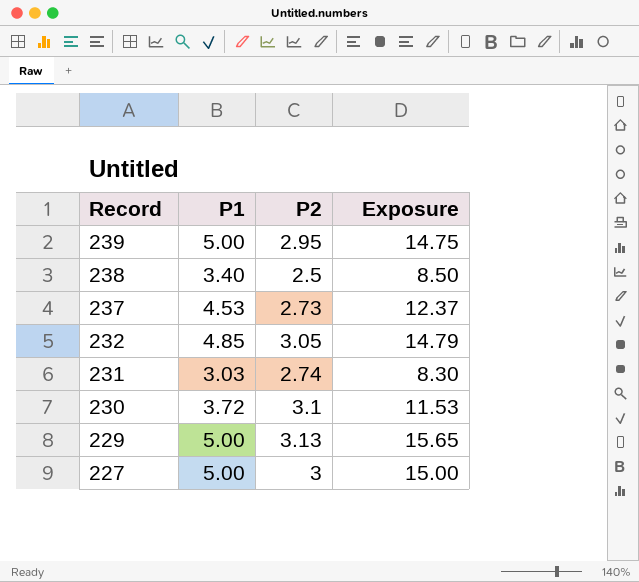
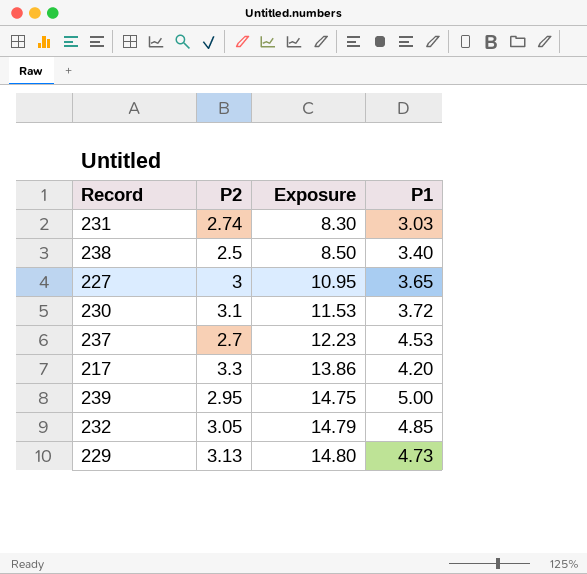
row order: Record descending -> Exposure ascending
column P1 | position: 2 -> 4
227 | Exposure: 15.00 -> 10.95
227 | P1: 5.00 -> 3.65
237 | P2: 2.73 -> 2.7
237 | Exposure: 12.37 -> 12.23
row 217: none -> 3.3 | 13.86 | 4.20
229 | Exposure: 15.65 -> 14.80
229 | P1: 5.00 -> 4.73

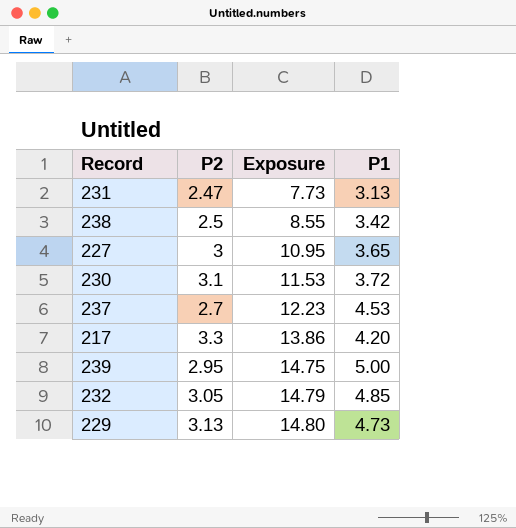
231 | P2: 2.74 -> 2.47
231 | Exposure: 8.30 -> 7.73
231 | P1: 3.03 -> 3.13
238 | Exposure: 8.50 -> 8.55
238 | P1: 3.40 -> 3.42

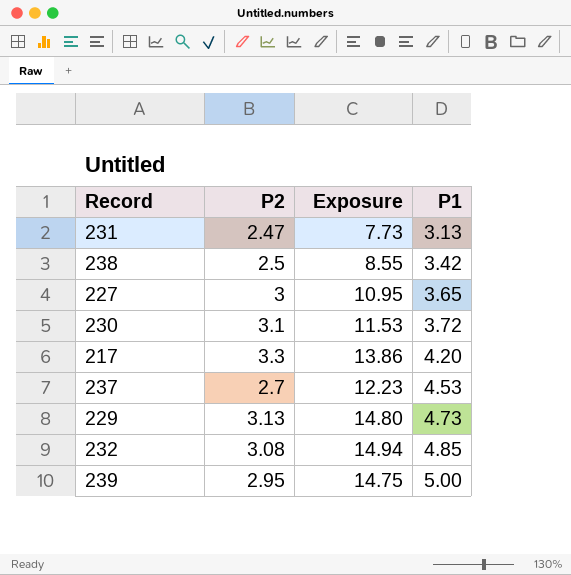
row order: Exposure ascending -> P1 ascending
232 | P2: 3.05 -> 3.08
232 | Exposure: 14.79 -> 14.94

